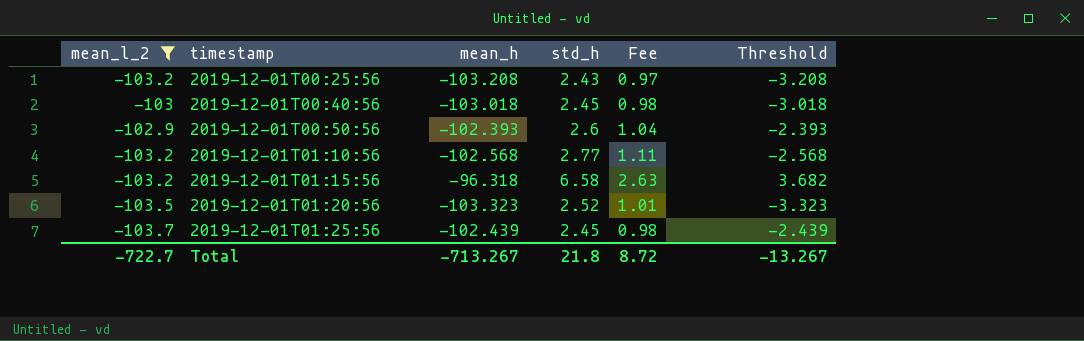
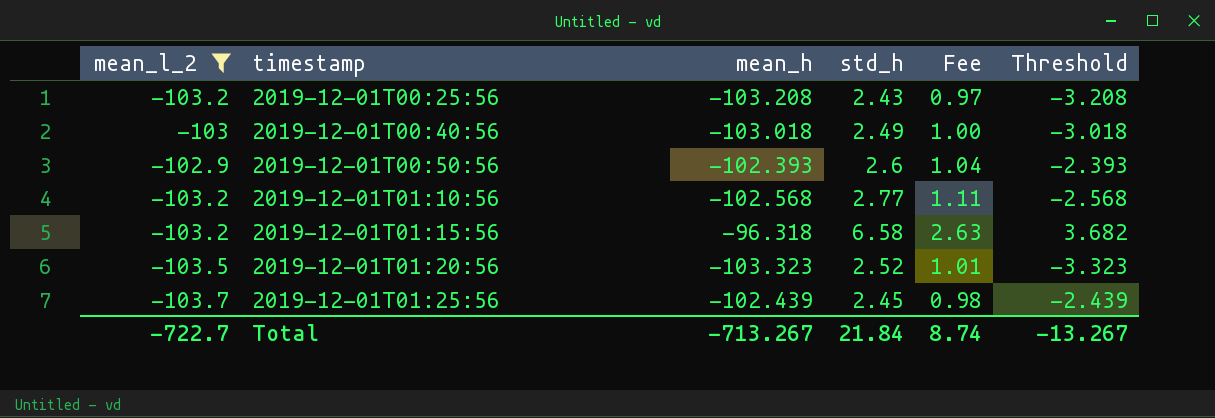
2019-12-01T00:40:56 | std_h: 2.45 -> 2.49
2019-12-01T00:40:56 | Fee: 0.98 -> 1.00
Total | std_h: 21.8 -> 21.84
Total | Fee: 8.72 -> 8.74

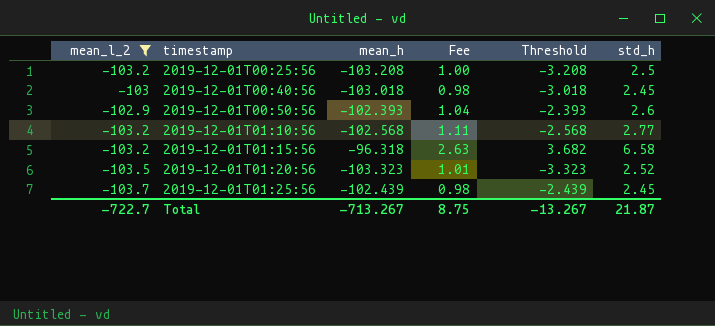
column std_h | position: 4 -> 6
2019-12-01T00:25:56 | Fee: 0.97 -> 1.00
2019-12-01T00:25:56 | std_h: 2.43 -> 2.5
2019-12-01T00:40:56 | Fee: 1.00 -> 0.98
2019-12-01T00:40:56 | std_h: 2.49 -> 2.45
Total | Fee: 8.74 -> 8.75
Total | std_h: 21.84 -> 21.87

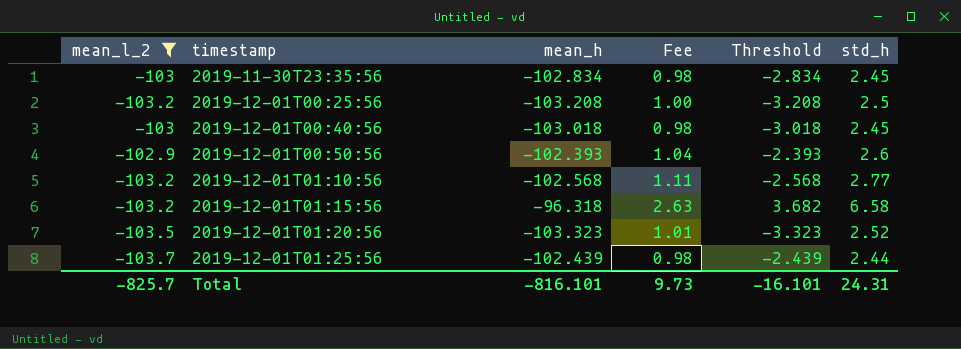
row 2019-11-30T23:35:56: none -> -103 | -102.834 | 0.98 | -2.834 | 2.45
2019-12-01T01:25:56 | std_h: 2.45 -> 2.44
Total | mean_l_2: -722.7 -> -825.7
Total | mean_h: -713.267 -> -816.101
Total | Fee: 8.75 -> 9.73
Total | Threshold: -13.267 -> -16.101
Total | std_h: 21.87 -> 24.31

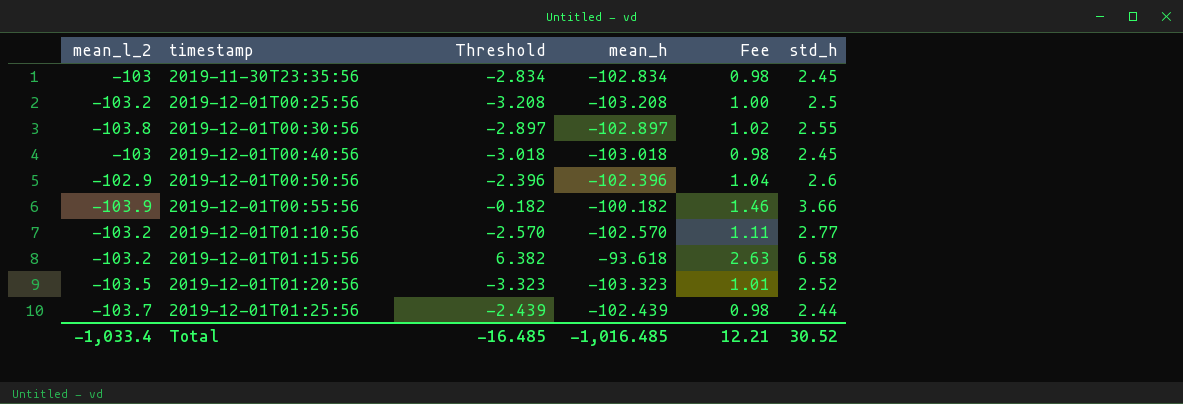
filter: mean_l_2 >= -103.7 -> none
column Threshold | position: 5 -> 3
2019-12-01T00:50:56 | Threshold: -2.393 -> -2.396
2019-12-01T00:50:56 | mean_h: -102.393 -> -102.396
2019-12-01T01:10:56 | Threshold: -2.568 -> -2.570
2019-12-01T01:10:56 | mean_h: -102.568 -> -102.570
2019-12-01T01:15:56 | Threshold: 3.682 -> 6.382
2019-12-01T01:15:56 | mean_h: -96.318 -> -93.618
Total | mean_l_2: -825.7 -> -1,033.4
Total | Threshold: -16.101 -> -16.485
Total | mean_h: -816.101 -> -1,016.485
Total | Fee: 9.73 -> 12.21
Total | std_h: 24.31 -> 30.52

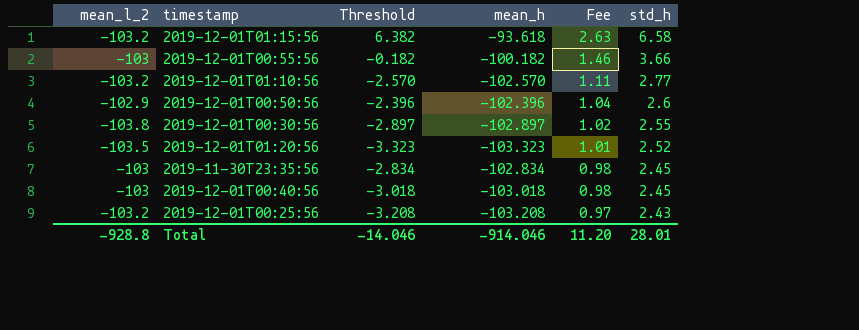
row order: timestamp ascending -> Fee descending
row 2019-12-01T01:25:56: -103.7 | -2.439 | -102.439 | 0.98 | 2.44 -> none
2019-12-01T00:55:56 | mean_l_2: -103.9 -> -103
2019-12-01T00:25:56 | Fee: 1.00 -> 0.97
2019-12-01T00:25:56 | std_h: 2.5 -> 2.43
Total | mean_l_2: -1,033.4 -> -928.8
Total | Threshold: -16.485 -> -14.046
Total | mean_h: -1,016.485 -> -914.046
Total | Fee: 12.21 -> 11.20
Total | std_h: 30.52 -> 28.01

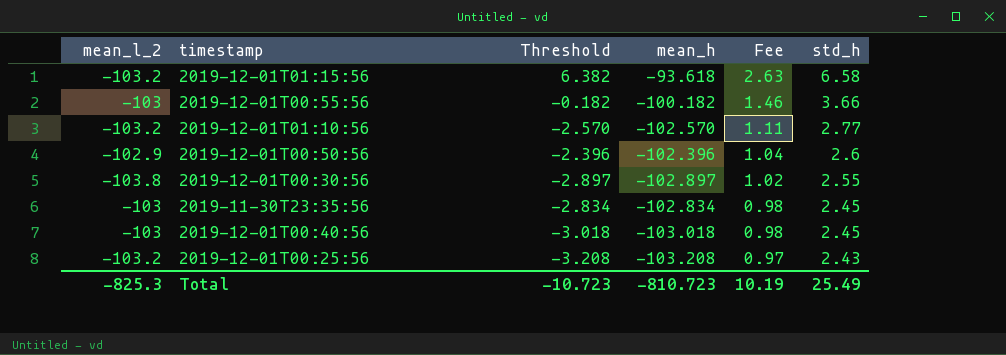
row 2019-12-01T01:20:56: -103.5 | -3.323 | -103.323 | 1.01 | 2.52 -> none
Total | mean_l_2: -928.8 -> -825.3
Total | Threshold: -14.046 -> -10.723
Total | mean_h: -914.046 -> -810.723
Total | Fee: 11.20 -> 10.19
Total | std_h: 28.01 -> 25.49

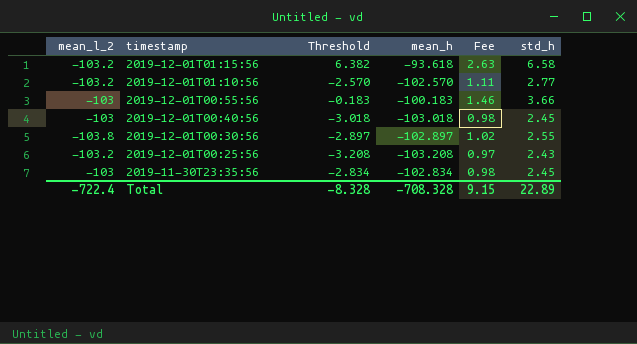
row order: Fee descending -> timestamp descending
row 2019-12-01T00:50:56: -102.9 | -2.396 | -102.396 | 1.04 | 2.6 -> none
2019-12-01T00:55:56 | Threshold: -0.182 -> -0.183
2019-12-01T00:55:56 | mean_h: -100.182 -> -100.183
Total | mean_l_2: -825.3 -> -722.4
Total | Threshold: -10.723 -> -8.328
Total | mean_h: -810.723 -> -708.328
Total | Fee: 10.19 -> 9.15
Total | std_h: 25.49 -> 22.89

